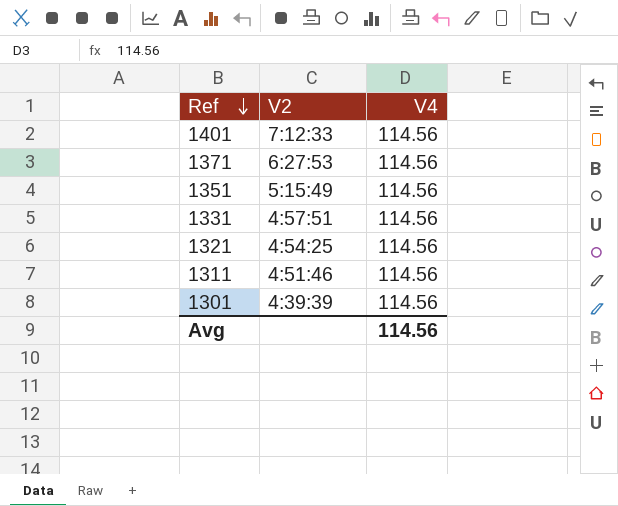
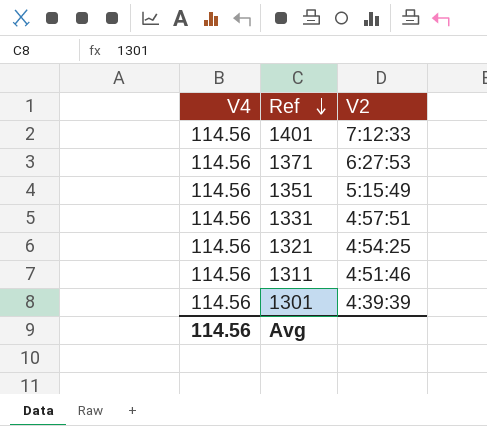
column V4 | position: 3 -> 1

